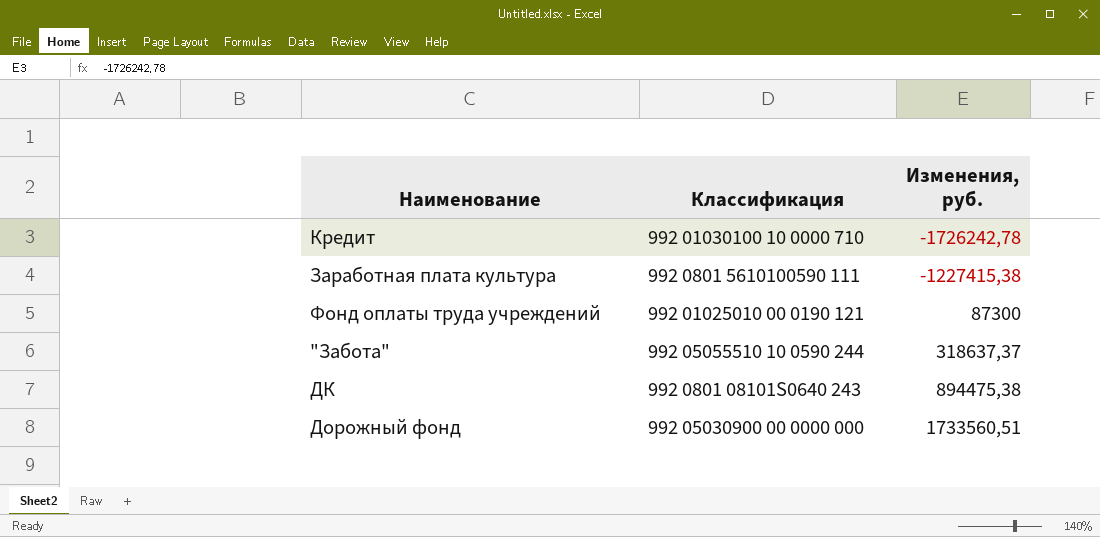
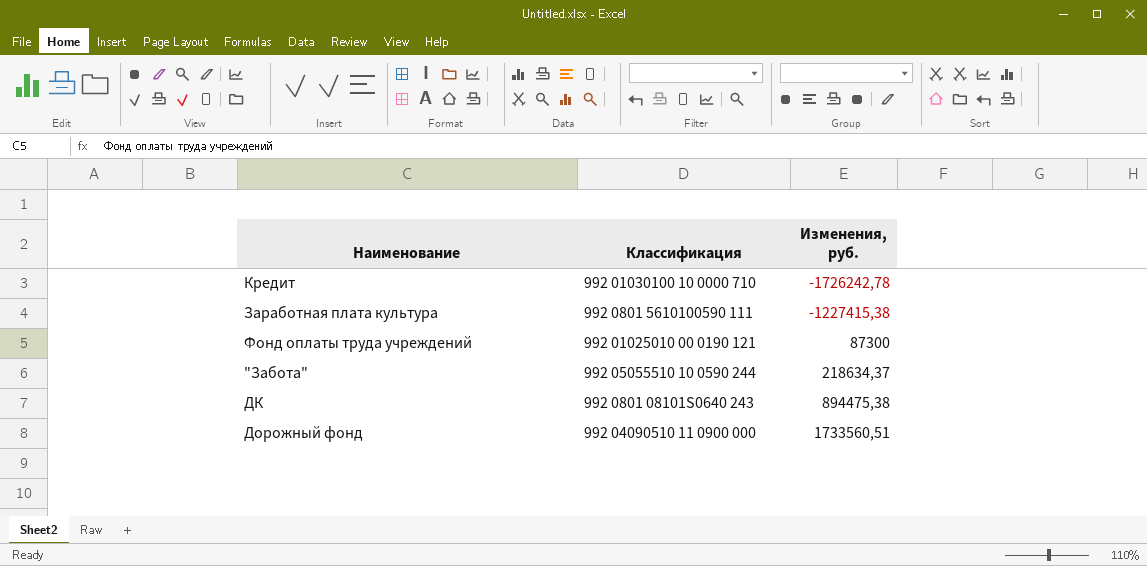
"Забота" | Изменения, руб.: 318637,37 -> 218634,37
Дорожный фонд | Классификация: 992 05030900 00 0000 000 -> 992 04090510 11 0900 000

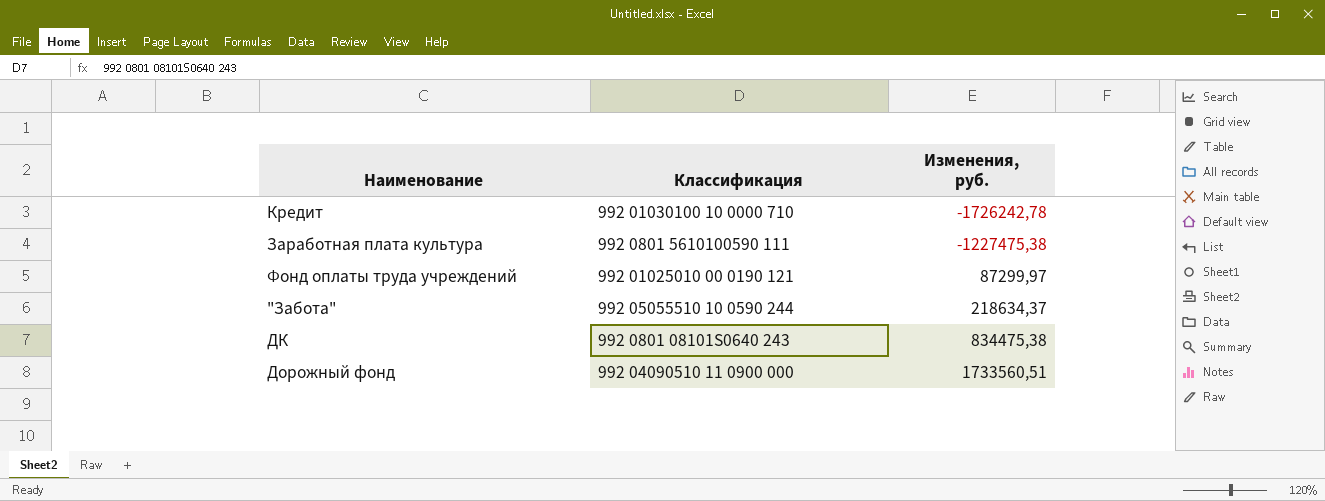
Заработная плата культура | Изменения, руб.: -1227415,38 -> -1227475,38
Фонд оплаты труда учреждений | Изменения, руб.: 87300 -> 87299,97
ДК | Изменения, руб.: 894475,38 -> 834475,38

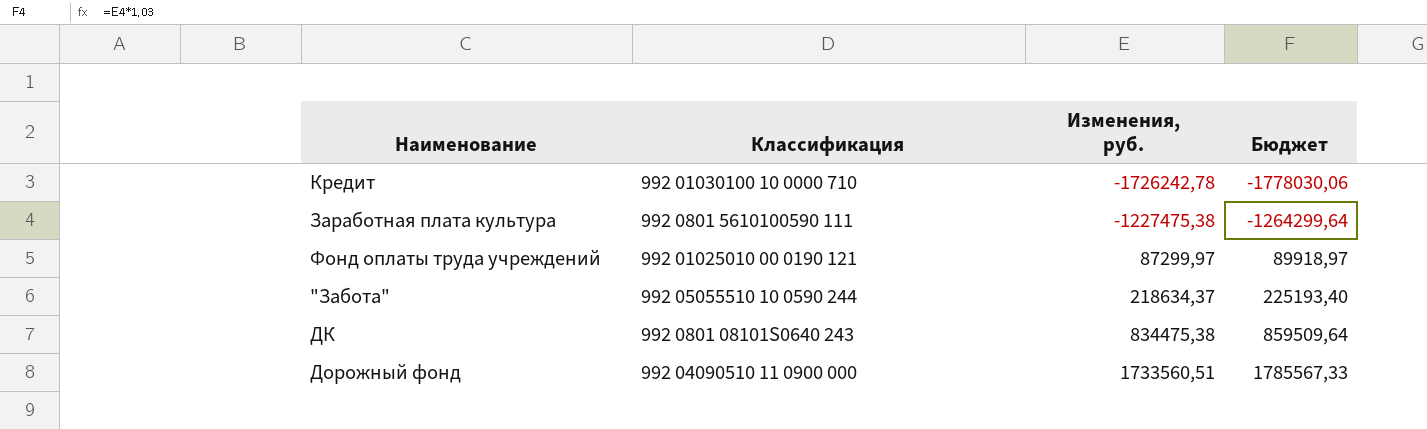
column Бюджет | formula: none -> [Изменения, руб.] * 1,03

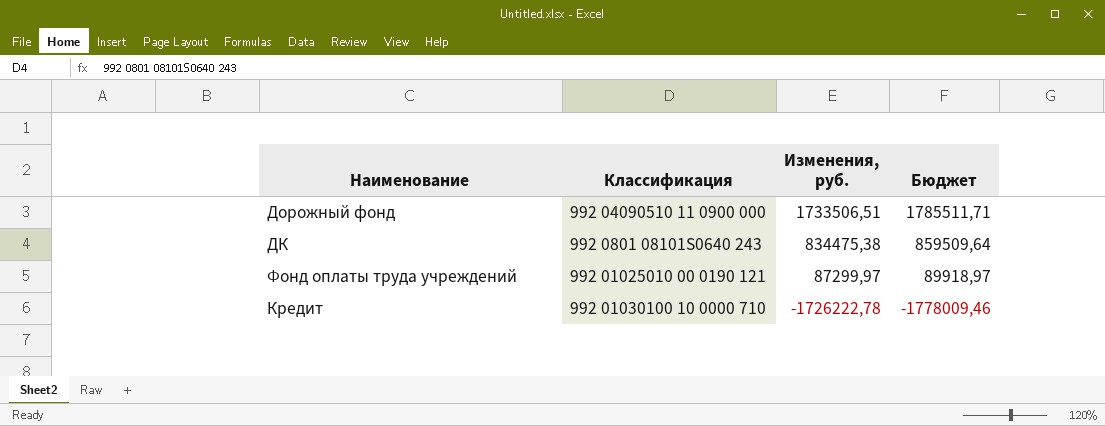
row order: Изменения, руб. ascending -> Изменения, руб. descending
row Заработная плата культура: 992 0801 5610100590 111 | -1227475,38 | -1264299,64 -> none
row "Забота": 992 05055510 10 0590 244 | 218634,37 | 225193,40 -> none
Дорожный фонд | Изменения, руб.: 1733560,51 -> 1733506,51
Дорожный фонд | Бюджет: 1785567,33 -> 1785511,71
Кредит | Изменения, руб.: -1726242,78 -> -1726222,78
Кредит | Бюджет: -1778030,06 -> -1778009,46

